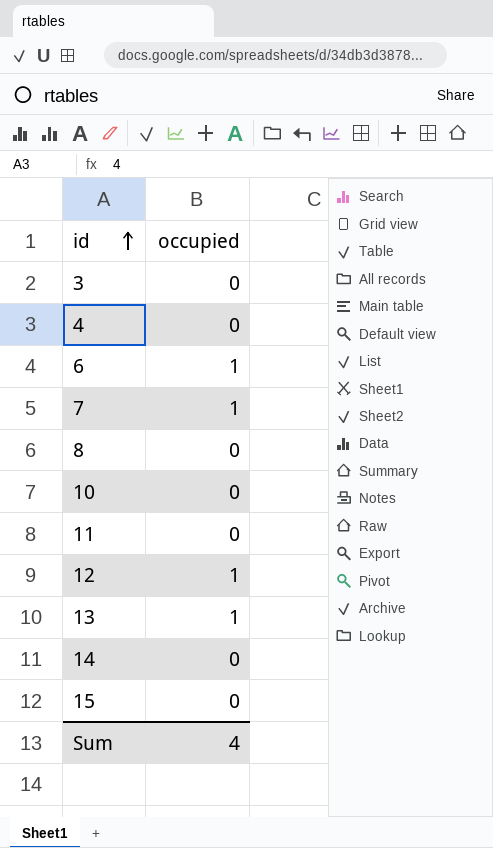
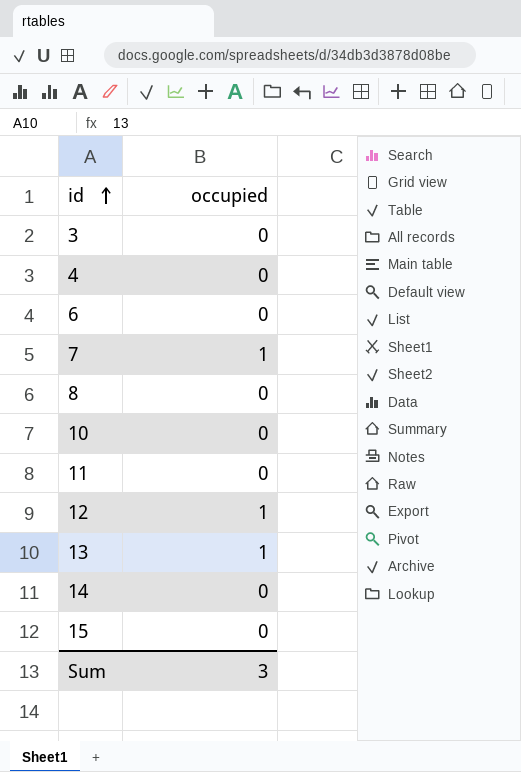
6 | occupied: 1 -> 0
Sum | occupied: 4 -> 3

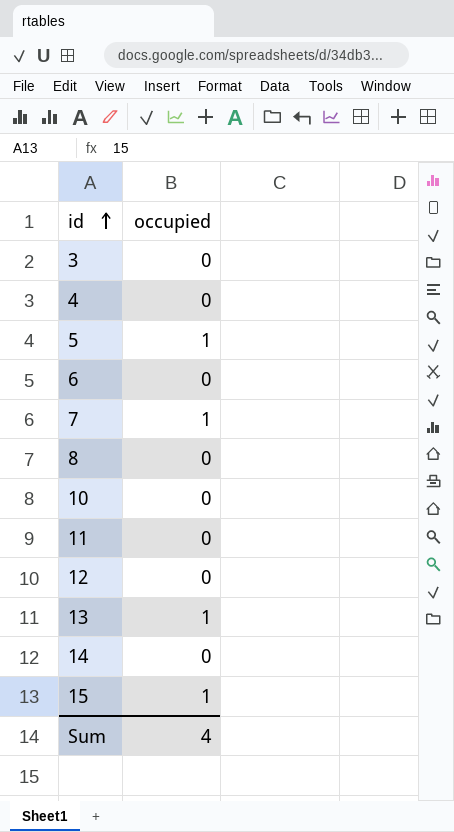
row 5: none -> 1
12 | occupied: 1 -> 0
15 | occupied: 0 -> 1
Sum | occupied: 3 -> 4

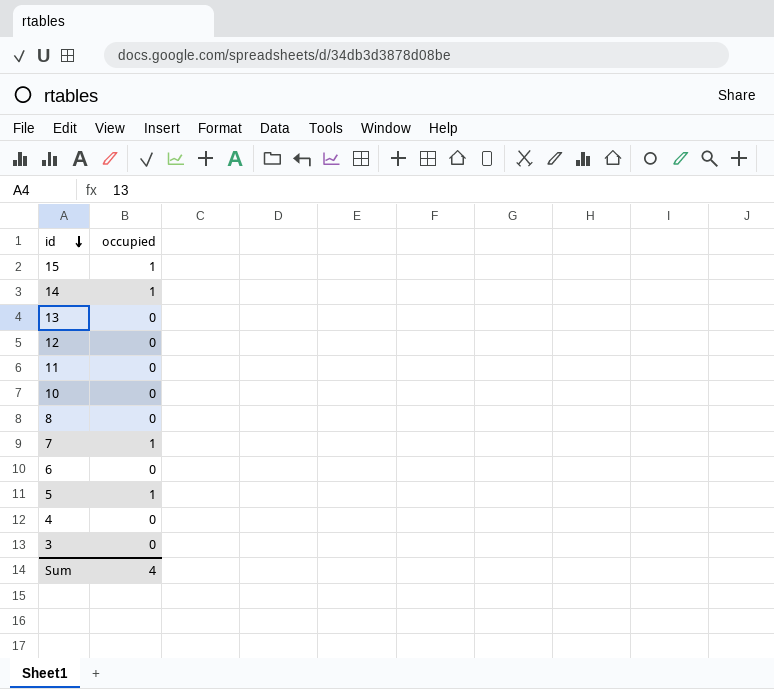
row order: id ascending -> id descending
14 | occupied: 0 -> 1
13 | occupied: 1 -> 0

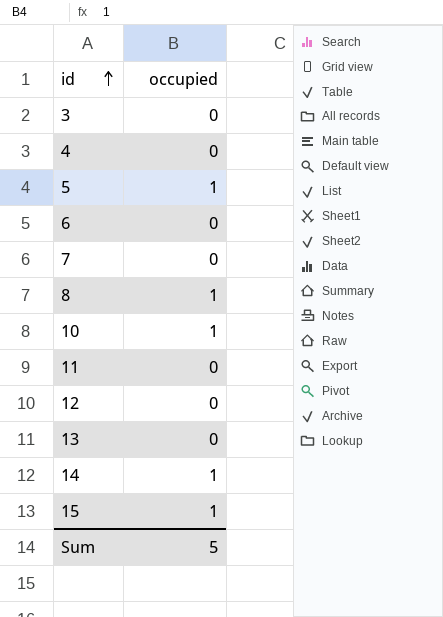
row order: id descending -> id ascending
7 | occupied: 1 -> 0
8 | occupied: 0 -> 1
10 | occupied: 0 -> 1
Sum | occupied: 4 -> 5

